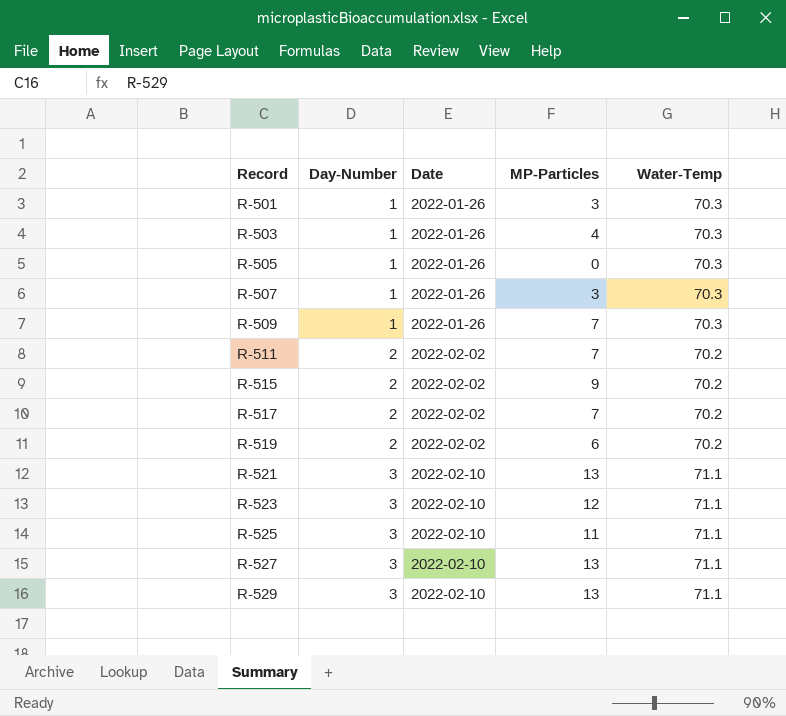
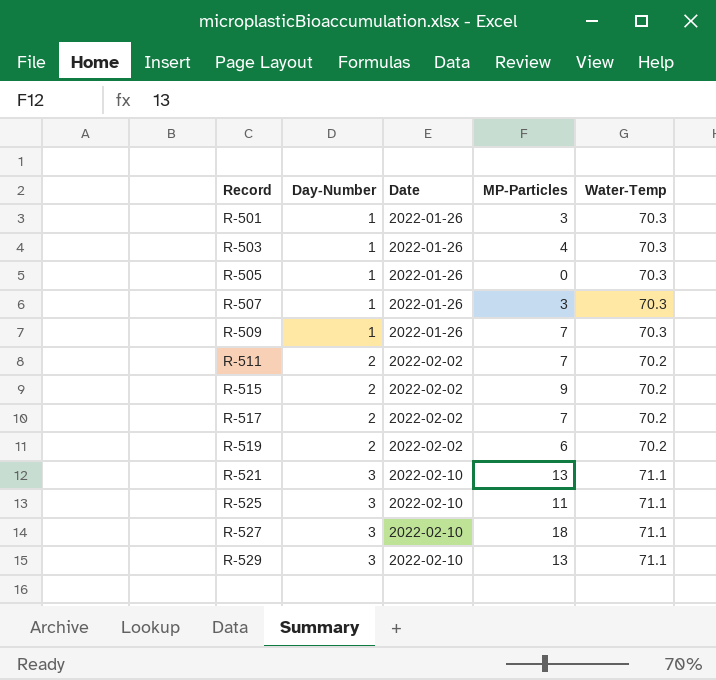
row R-523: 3 | 2022-02-10 | 12 | 71.1 -> none
R-527 | MP-Particles: 13 -> 18

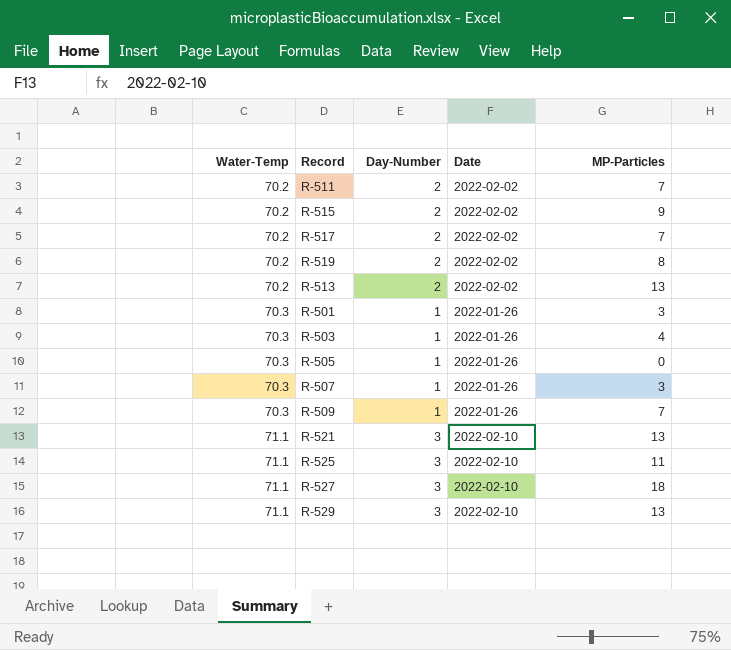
row order: Record ascending -> Water-Temp ascending
column Water-Temp | position: 5 -> 1
R-519 | MP-Particles: 6 -> 8
row R-513: none -> 70.2 | 2 | 2022-02-02 | 13

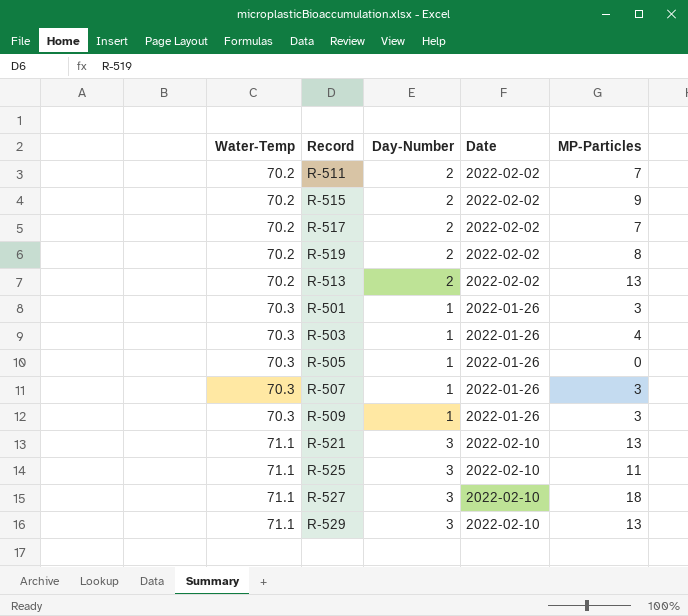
R-509 | MP-Particles: 7 -> 3

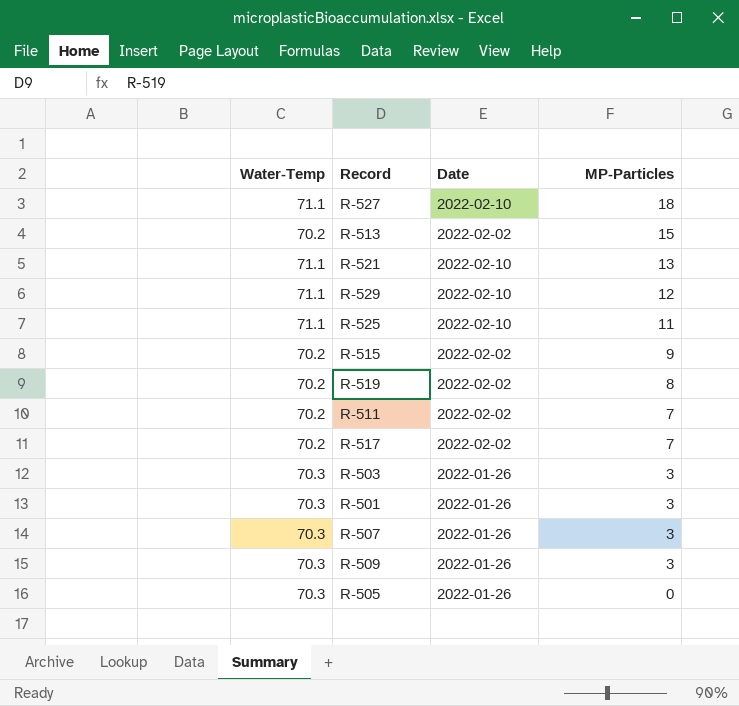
row order: Water-Temp ascending -> MP-Particles descending
column Day-Number | position: 3 -> none
R-513 | MP-Particles: 13 -> 15
R-529 | MP-Particles: 13 -> 12
R-503 | MP-Particles: 4 -> 3

